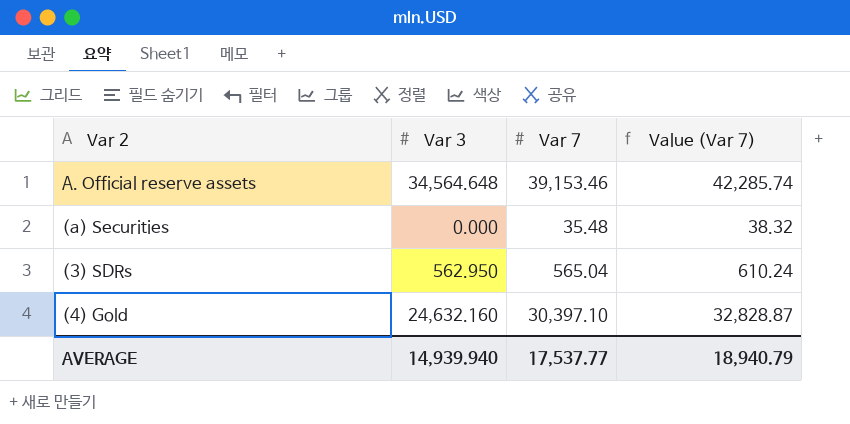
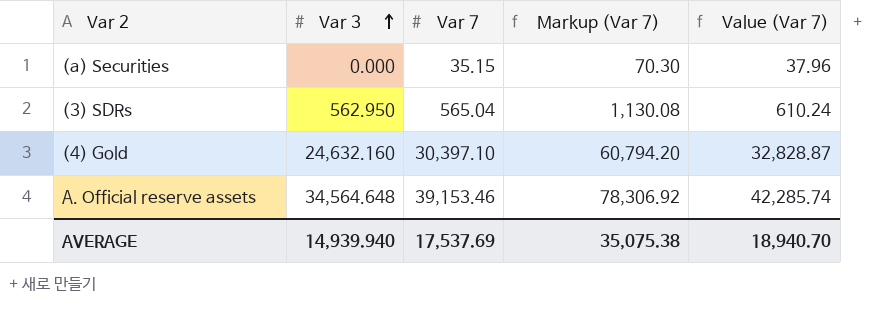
row order: none -> Var 3 ascending
column Markup (Var 7) | formula: none -> [Var 7] * 2
(a) Securities | Var 7: 35.48 -> 35.15
(a) Securities | Value (Var 7): 38.32 -> 37.96
AVERAGE | Var 7: 17,537.77 -> 17,537.69
AVERAGE | Value (Var 7): 18,940.79 -> 18,940.70

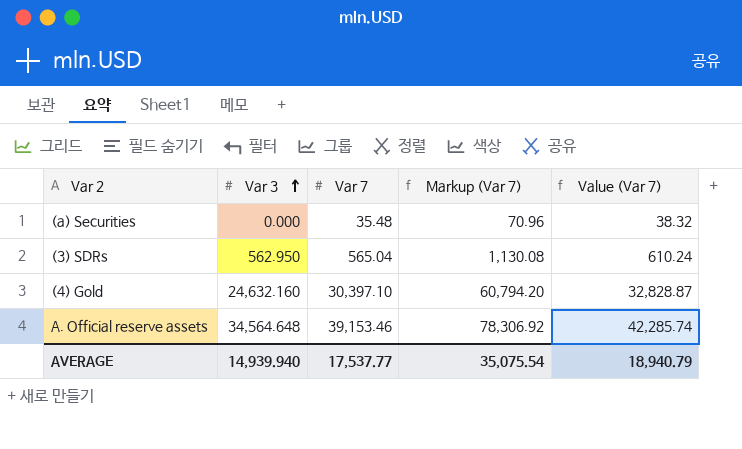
(a) Securities | Var 7: 35.15 -> 35.48
(a) Securities | Markup (Var 7): 70.30 -> 70.96
(a) Securities | Value (Var 7): 37.96 -> 38.32
AVERAGE | Var 7: 17,537.69 -> 17,537.77
AVERAGE | Markup (Var 7): 35,075.38 -> 35,075.54
AVERAGE | Value (Var 7): 18,940.70 -> 18,940.79

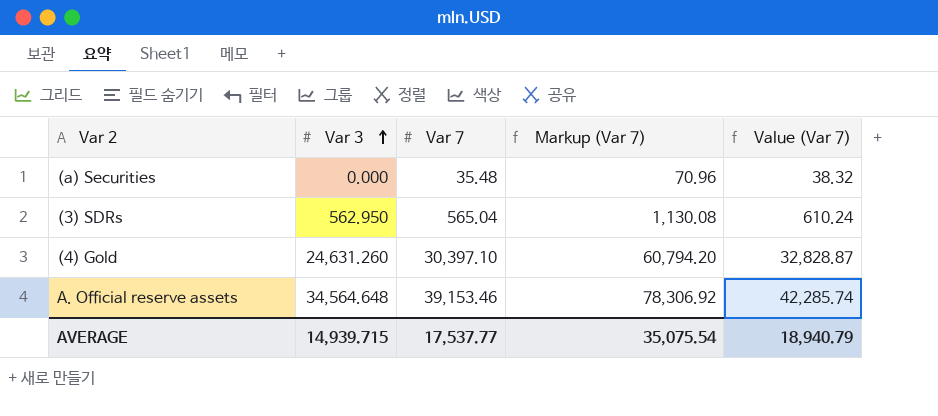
(4) Gold | Var 3: 24,632.160 -> 24,631.260
AVERAGE | Var 3: 14,939.940 -> 14,939.715

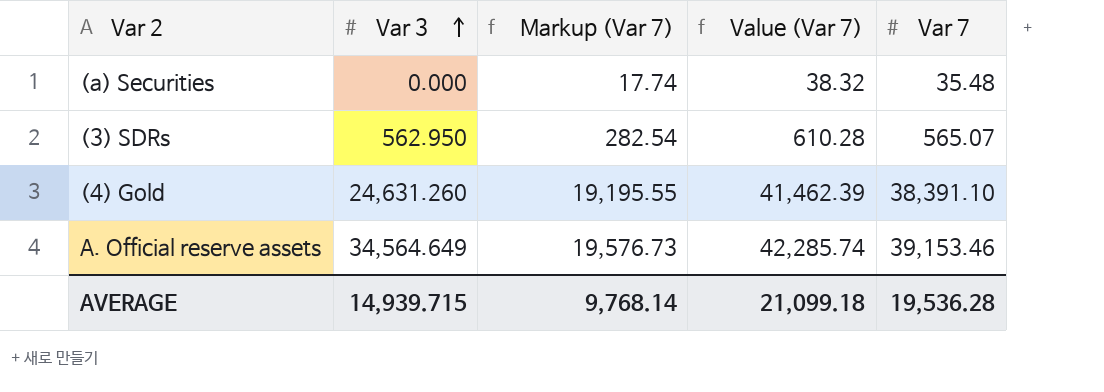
column Markup (Var 7) | formula: [Var 7] * 2 -> [Var 7] * 0.5
column Var 7 | position: 3 -> 5
(3) SDRs | Value (Var 7): 610.24 -> 610.28
(3) SDRs | Var 7: 565.04 -> 565.07
(4) Gold | Value (Var 7): 32,828.87 -> 41,462.39
(4) Gold | Var 7: 30,397.10 -> 38,391.10
A. Official reserve assets | Var 3: 34,564.648 -> 34,564.649
AVERAGE | Markup (Var 7): 35,075.54 -> 9,768.14
AVERAGE | Value (Var 7): 18,940.79 -> 21,099.18
AVERAGE | Var 7: 17,537.77 -> 19,536.28

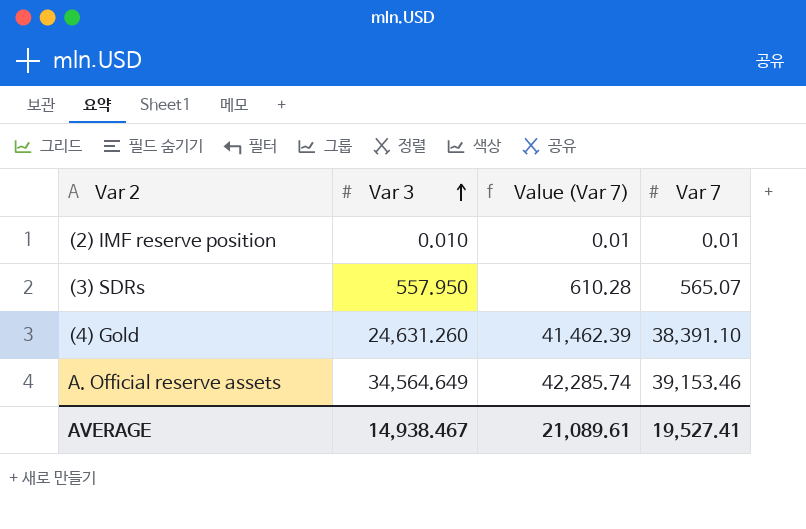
column Markup (Var 7) | formula: [Var 7] * 0.5 -> none
row (a) Securities: 0.000 | 17.74 | 38.32 | 35.48 -> none
row (2) IMF reserve position: none -> 0.010 | 0.01 | 0.01
(3) SDRs | Var 3: 562.950 -> 557.950
AVERAGE | Var 3: 14,939.715 -> 14,938.467
AVERAGE | Value (Var 7): 21,099.18 -> 21,089.61
AVERAGE | Var 7: 19,536.28 -> 19,527.41

